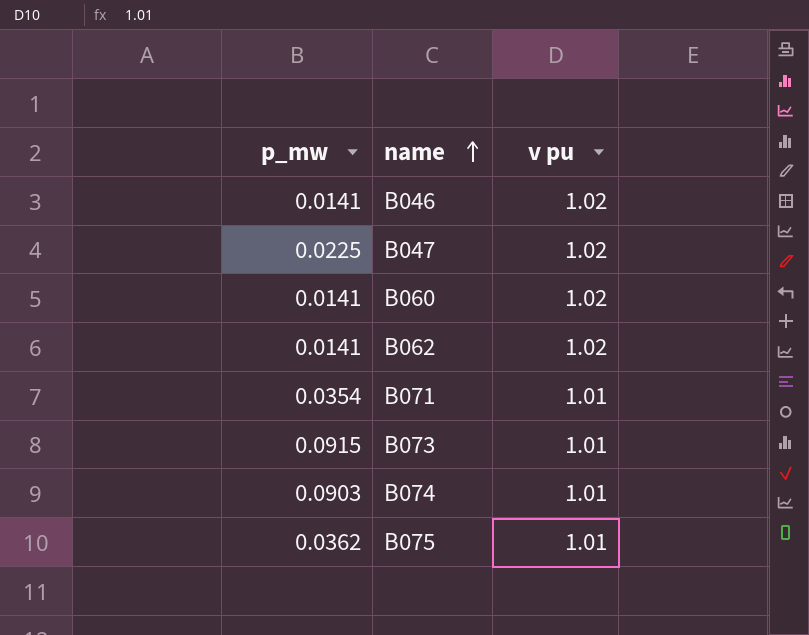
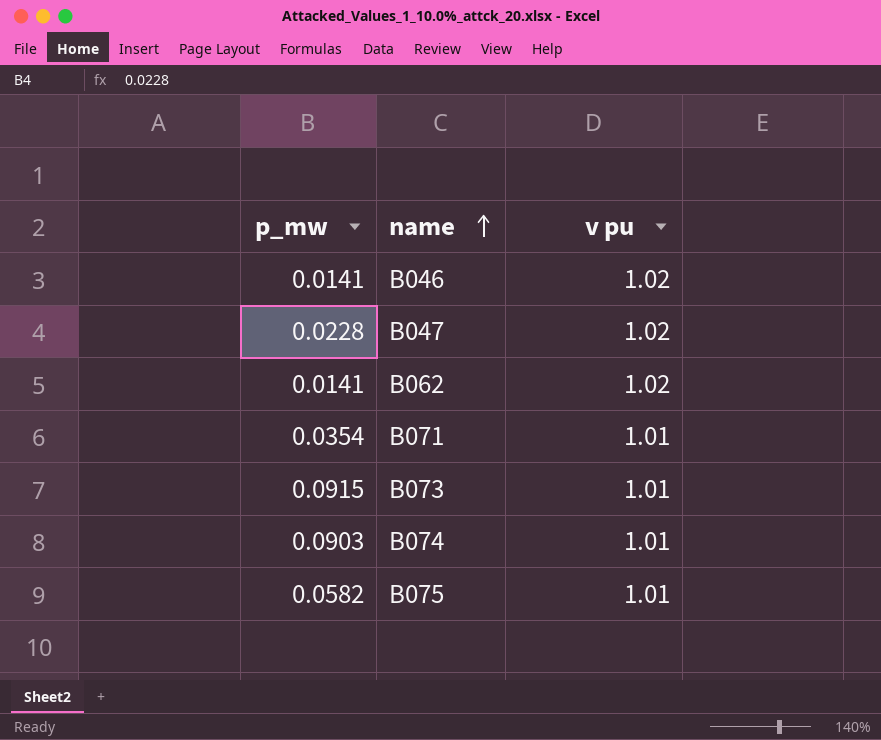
row B060: 0.0141 | 1.02 -> none
B047 | p_mw: 0.0225 -> 0.0228
B075 | p_mw: 0.0362 -> 0.0582

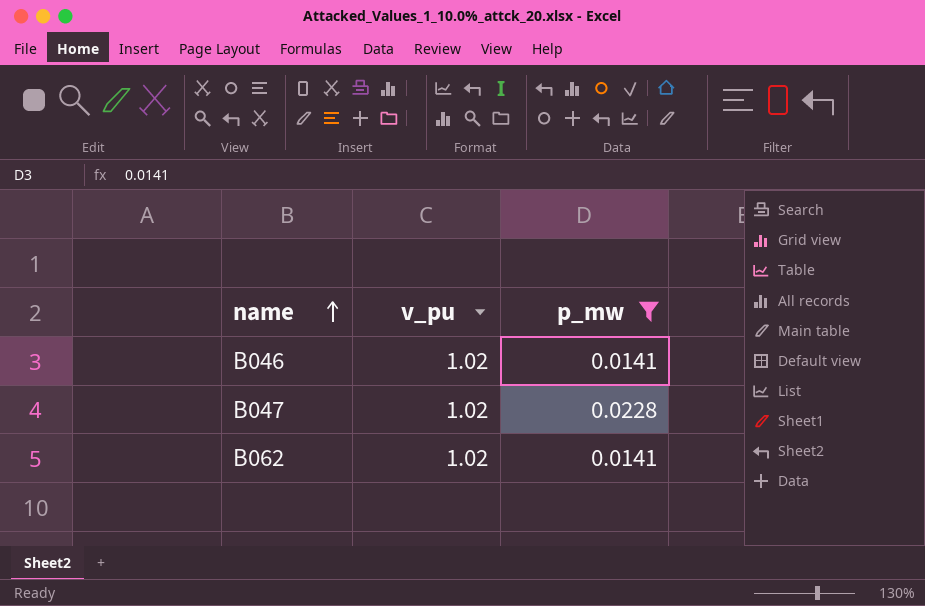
filter: none -> p_mw <= 0.0228
column name: v pu -> v_pu
column p_mw | position: 1 -> 3

